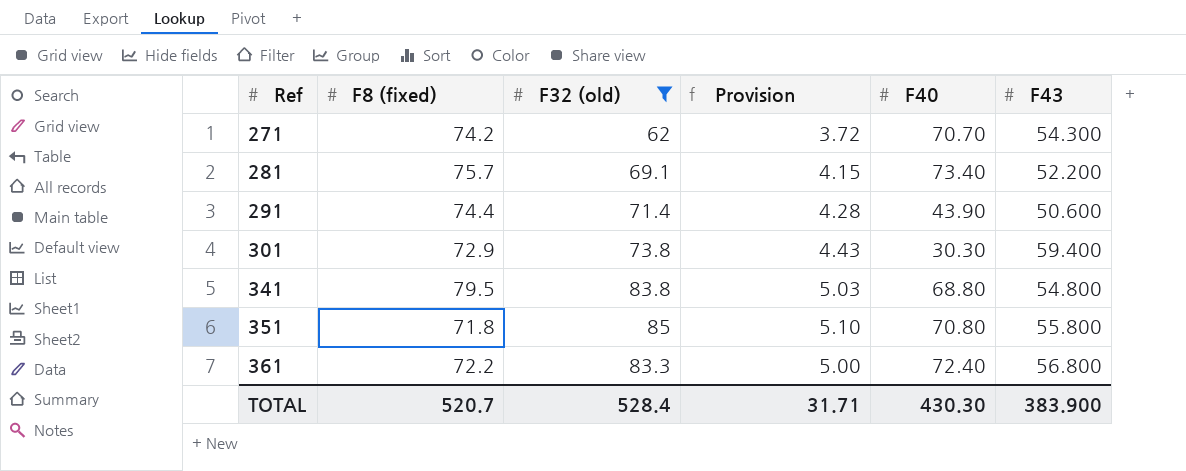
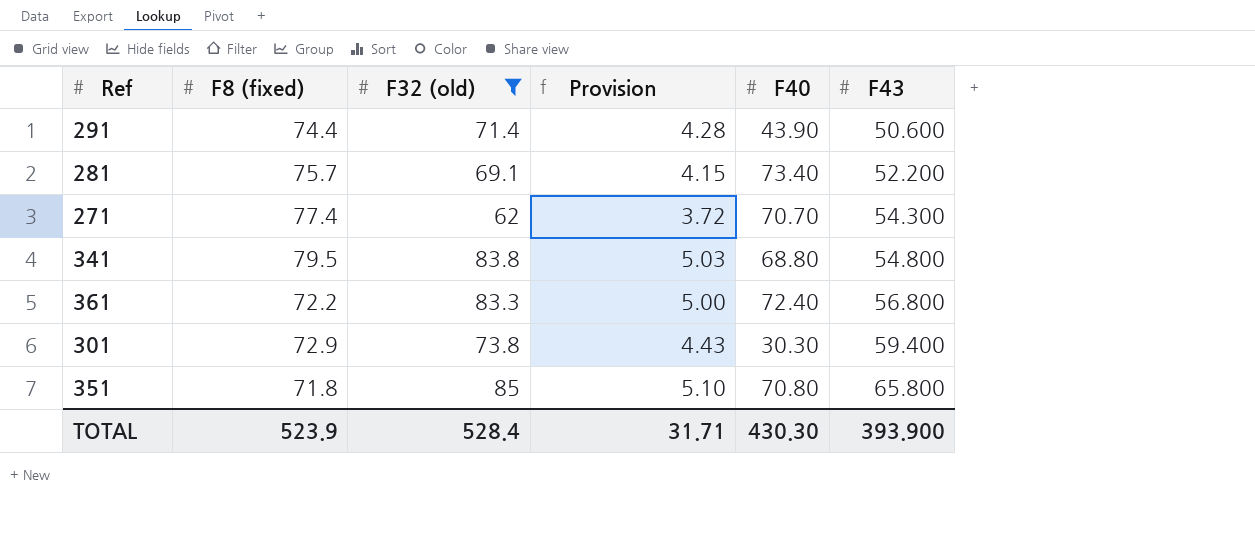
row order: Ref ascending -> F43 ascending
271 | F8 (fixed): 74.2 -> 77.4
351 | F43: 55.800 -> 65.800
TOTAL | F8 (fixed): 520.7 -> 523.9
TOTAL | F43: 383.900 -> 393.900

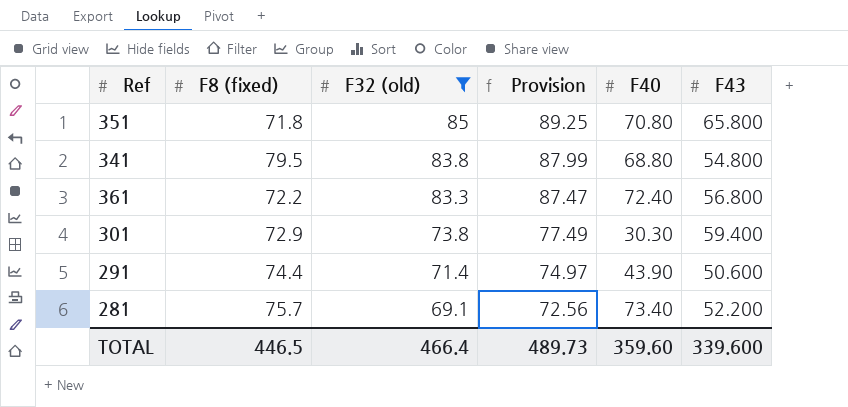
row order: F43 ascending -> F32 (old) descending
column Provision | formula: [F32 (old)] * 0.06 -> [F32 (old)] * 1.05
row 271: 77.4 | 62 | 3.72 | 70.70 | 54.300 -> none
TOTAL | F8 (fixed): 523.9 -> 446.5
TOTAL | F32 (old): 528.4 -> 466.4
TOTAL | Provision: 31.71 -> 489.73
TOTAL | F40: 430.30 -> 359.60
TOTAL | F43: 393.900 -> 339.600

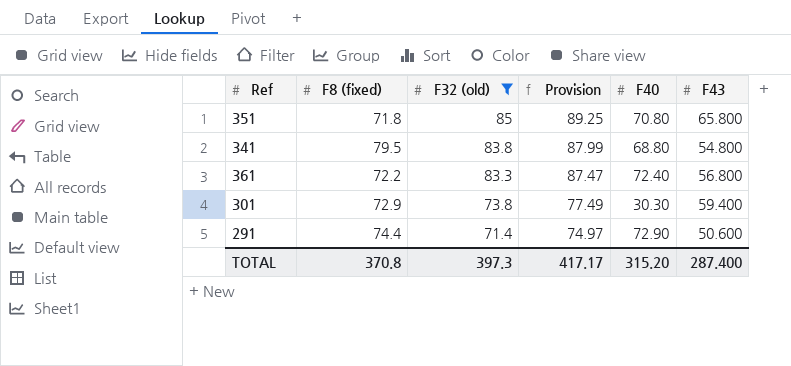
row 281: 75.7 | 69.1 | 72.56 | 73.40 | 52.200 -> none
291 | F40: 43.90 -> 72.90
TOTAL | F8 (fixed): 446.5 -> 370.8
TOTAL | F32 (old): 466.4 -> 397.3
TOTAL | Provision: 489.73 -> 417.17
TOTAL | F40: 359.60 -> 315.20
TOTAL | F43: 339.600 -> 287.400

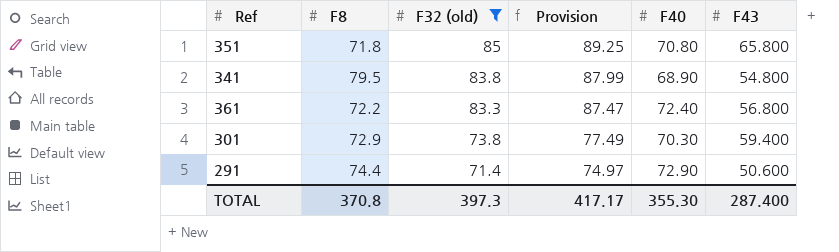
column name: F8 (fixed) -> F8
341 | F40: 68.80 -> 68.90
301 | F40: 30.30 -> 70.30
TOTAL | F40: 315.20 -> 355.30

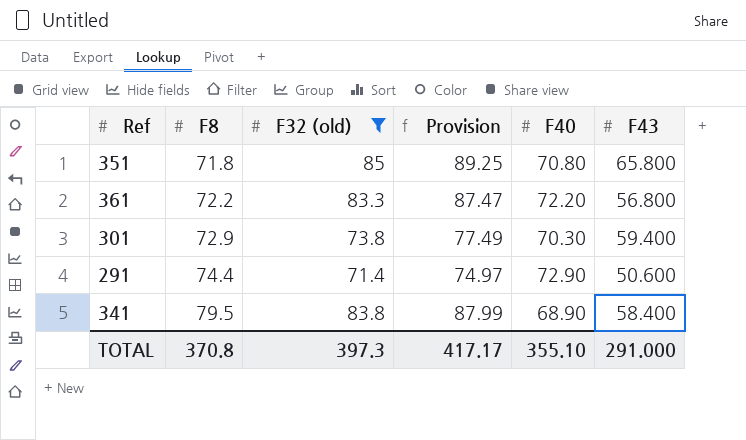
row order: F32 (old) descending -> F8 ascending
361 | F40: 72.40 -> 72.20
341 | F43: 54.800 -> 58.400
TOTAL | F40: 355.30 -> 355.10
TOTAL | F43: 287.400 -> 291.000

